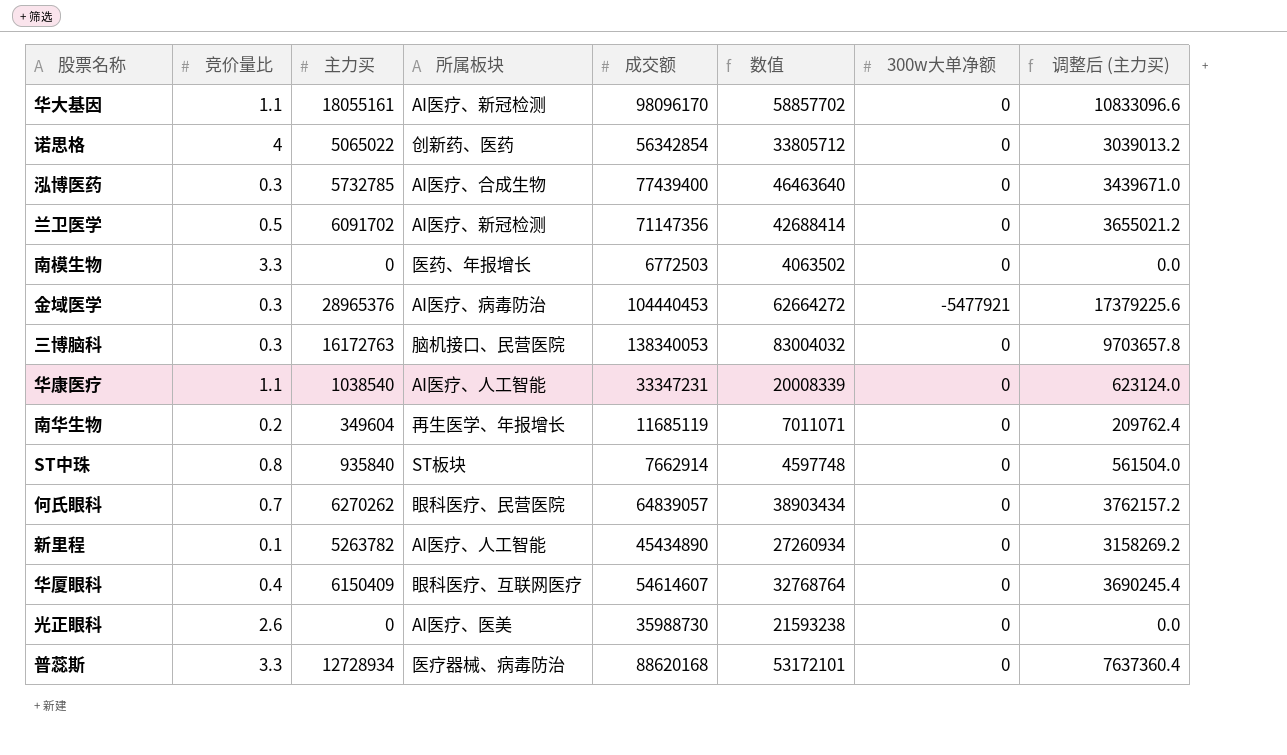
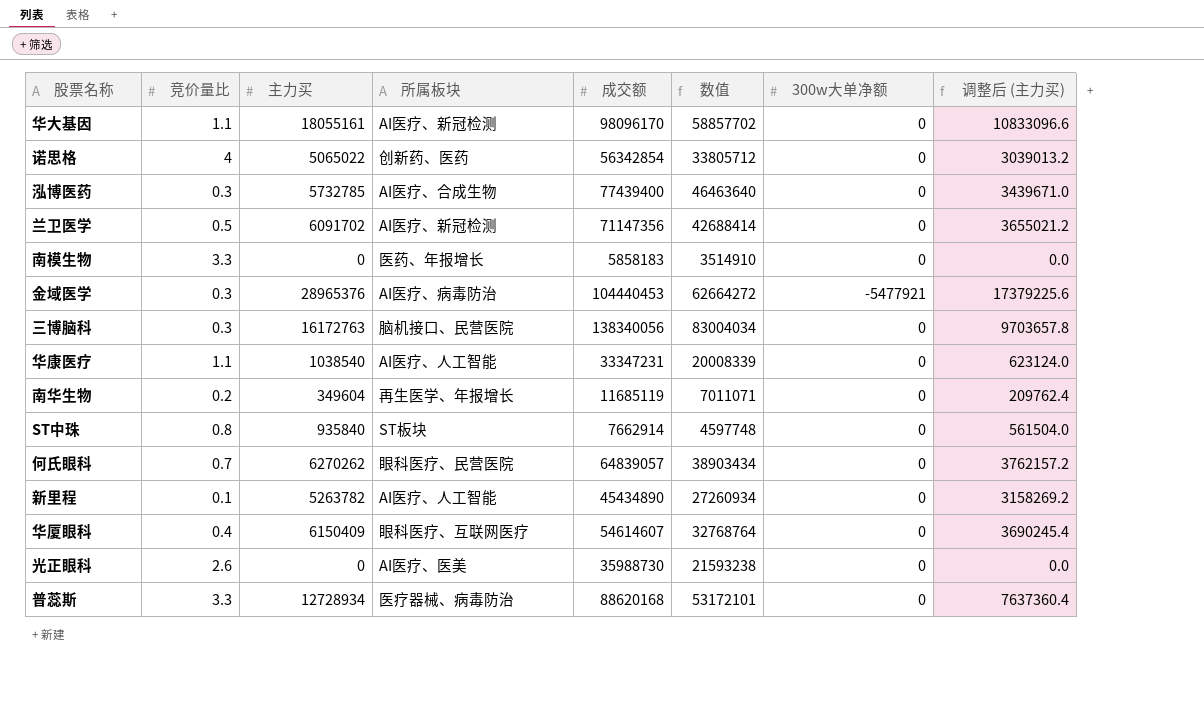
南模生物 | 成交额: 6772503 -> 5858183
南模生物 | 数值: 4063502 -> 3514910
三博脑科 | 成交额: 138340053 -> 138340056
三博脑科 | 数值: 83004032 -> 83004034

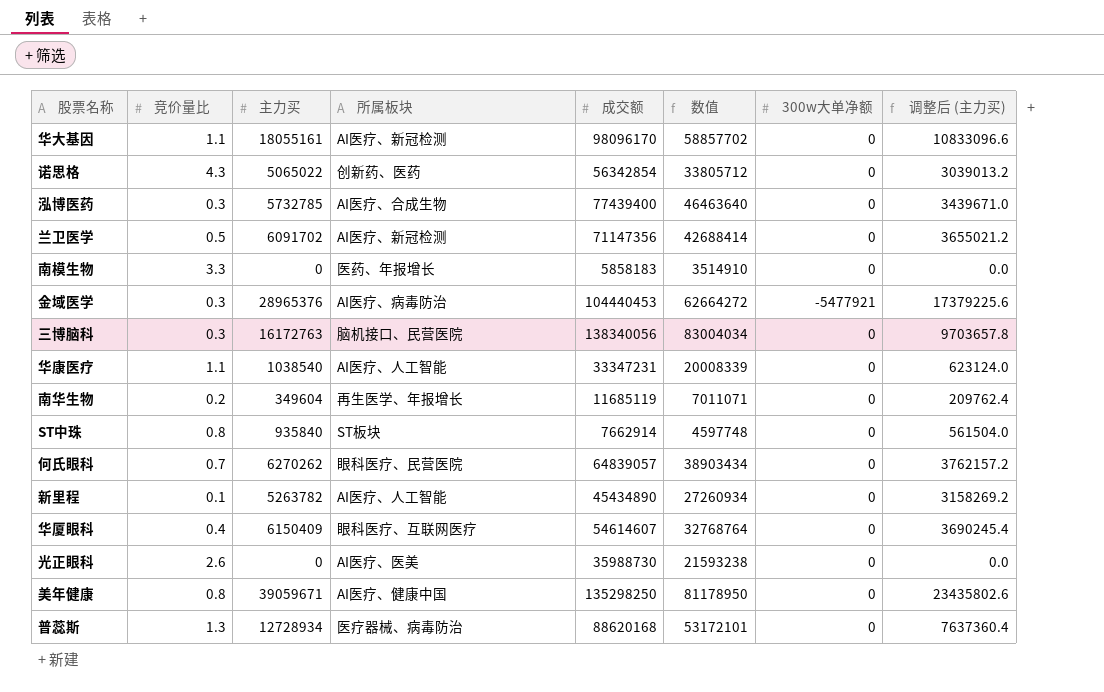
诺思格 | 竞价量比: 4 -> 4.3
row 美年健康: none -> 0.8 | 39059671 | AI医疗、健康中国 | 135298250 | 81178950 | 0 | 23435802.6
普蕊斯 | 竞价量比: 3.3 -> 1.3

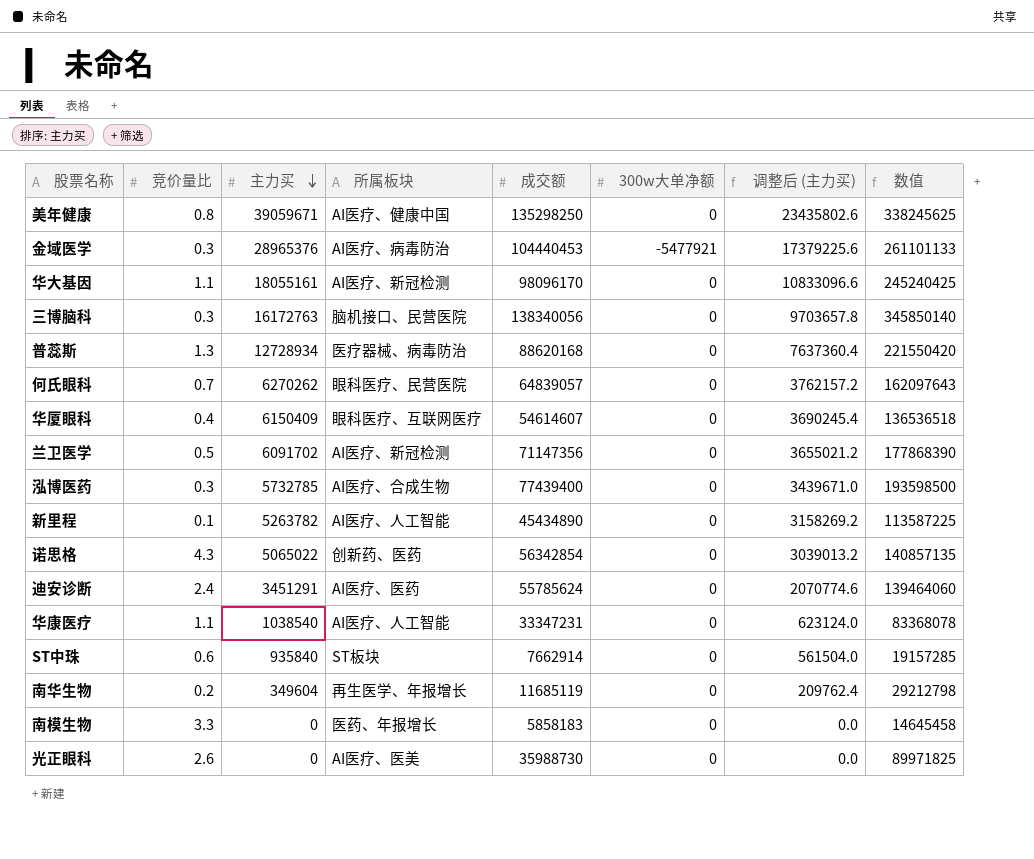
row order: none -> 主力买 descending
column 数值 | formula: [成交额] * 0.6 -> [成交额] * 2.5
column 数值 | position: 6 -> 8
row 迪安诊断: none -> 2.4 | 3451291 | AI医疗、医药 | 55785624 | 0 | 2070774.6 | 139464060
ST中珠 | 竞价量比: 0.8 -> 0.6

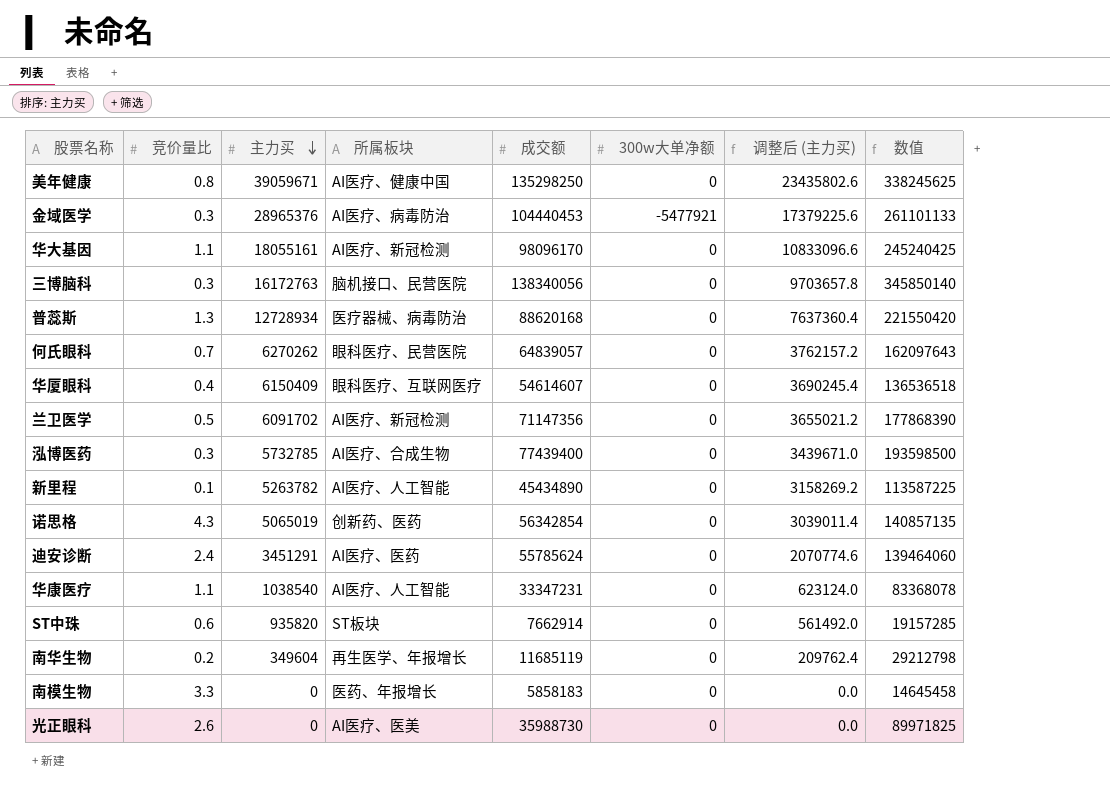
诺思格 | 主力买: 5065022 -> 5065019
诺思格 | 调整后 (主力买): 3039013.2 -> 3039011.4
ST中珠 | 主力买: 935840 -> 935820
ST中珠 | 调整后 (主力买): 561504.0 -> 561492.0

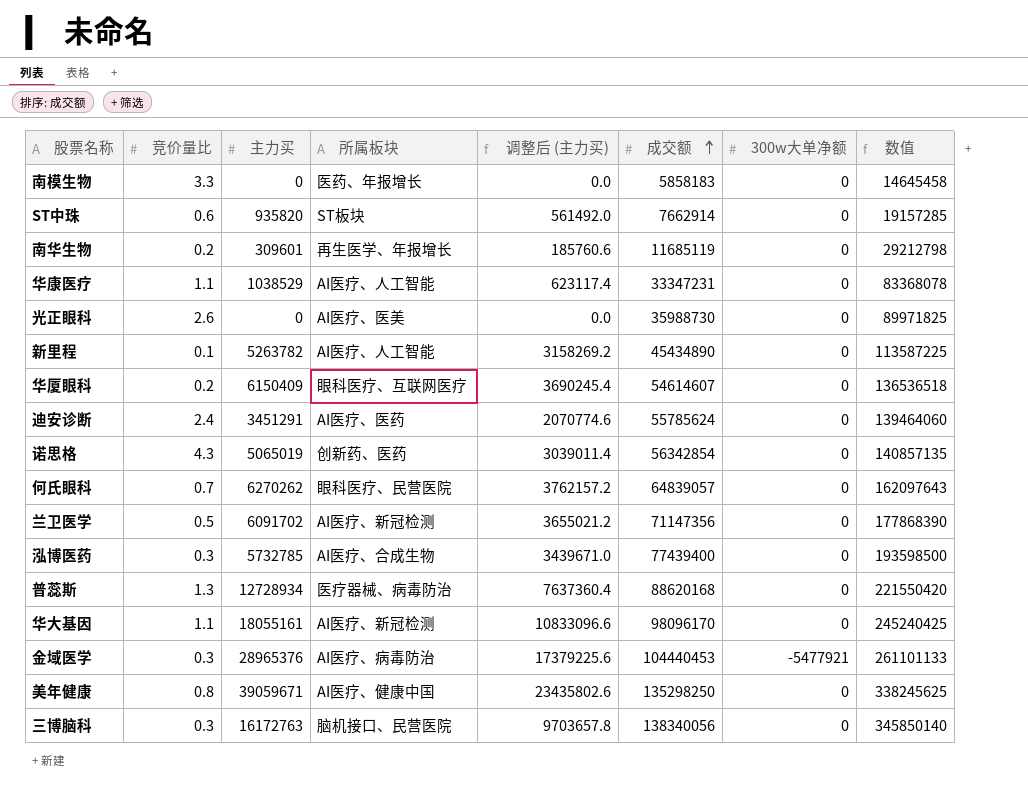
row order: 主力买 descending -> 成交额 ascending
column 调整后 (主力买) | position: 7 -> 5
南华生物 | 主力买: 349604 -> 309601
南华生物 | 调整后 (主力买): 209762.4 -> 185760.6
华康医疗 | 主力买: 1038540 -> 1038529
华康医疗 | 调整后 (主力买): 623124.0 -> 623117.4
华厦眼科 | 竞价量比: 0.4 -> 0.2

